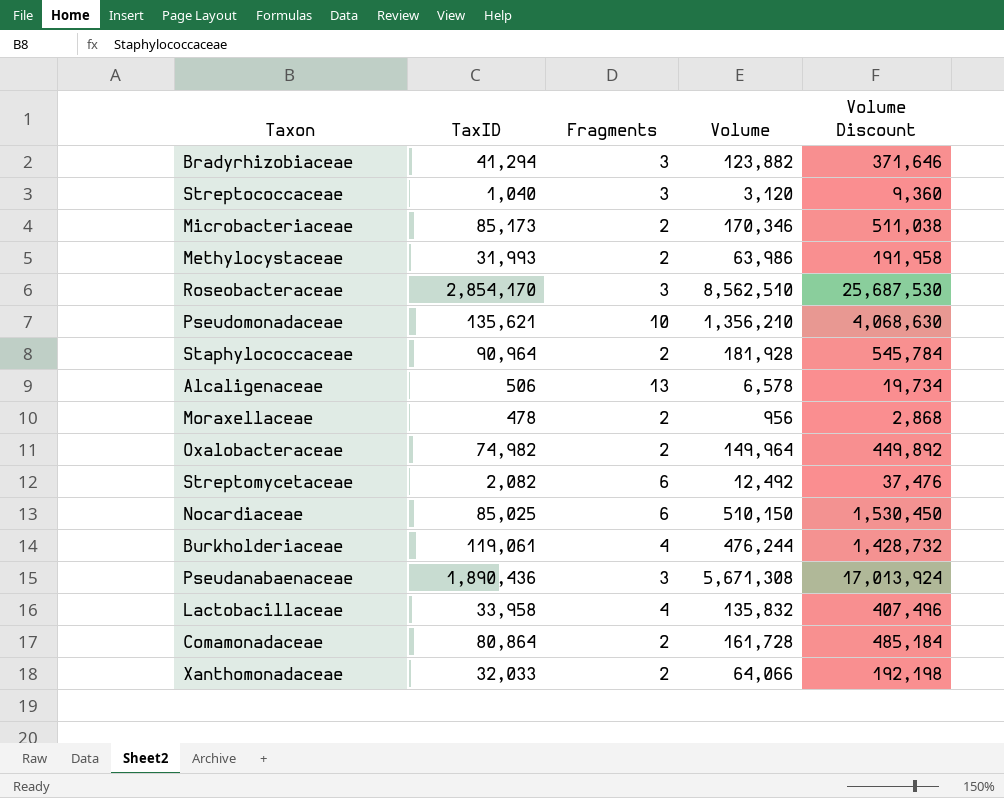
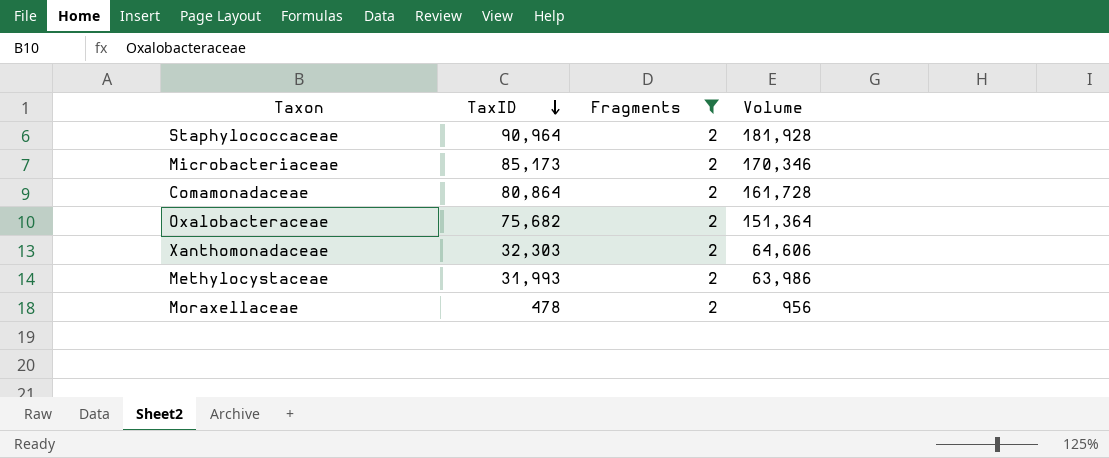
filter: none -> Fragments = 2
row order: none -> TaxID descending
column Volume Discount | formula: [Volume] * 3 -> none
Oxalobacteraceae | TaxID: 74,982 -> 75,682
Oxalobacteraceae | Volume: 149,964 -> 151,364
Xanthomonadaceae | TaxID: 32,033 -> 32,303
Xanthomonadaceae | Volume: 64,066 -> 64,606

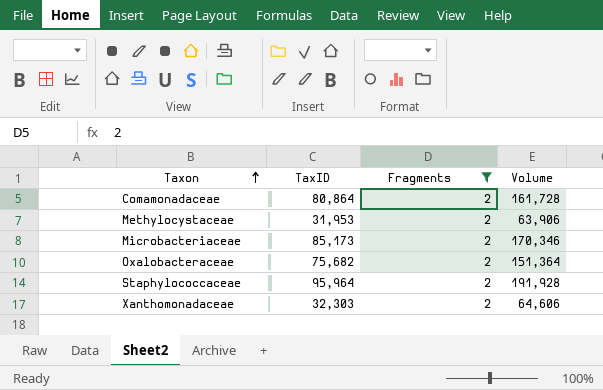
row order: TaxID descending -> Taxon ascending
row Moraxellaceae: 478 | 2 | 956 -> none
Methylocystaceae | TaxID: 31,993 -> 31,953
Methylocystaceae | Volume: 63,986 -> 63,906
Staphylococcaceae | TaxID: 90,964 -> 95,964
Staphylococcaceae | Volume: 181,928 -> 191,928

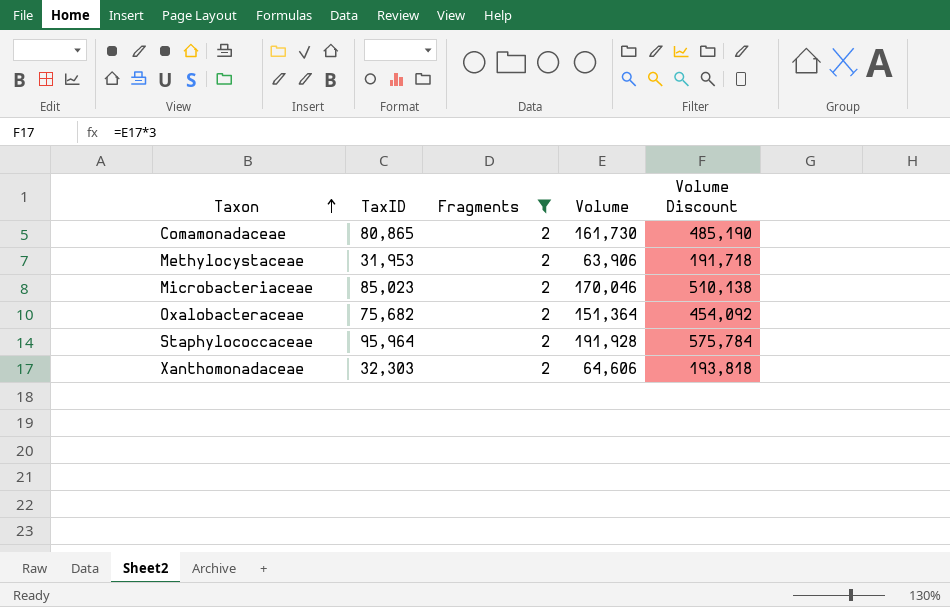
column Volume Discount | formula: none -> [Volume] * 3
Comamonadaceae | TaxID: 80,864 -> 80,865
Comamonadaceae | Volume: 161,728 -> 161,730
Microbacteriaceae | TaxID: 85,173 -> 85,023
Microbacteriaceae | Volume: 170,346 -> 170,046

